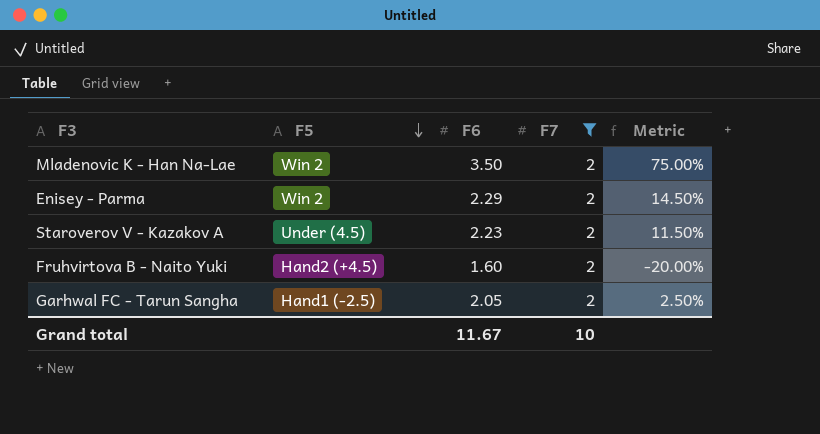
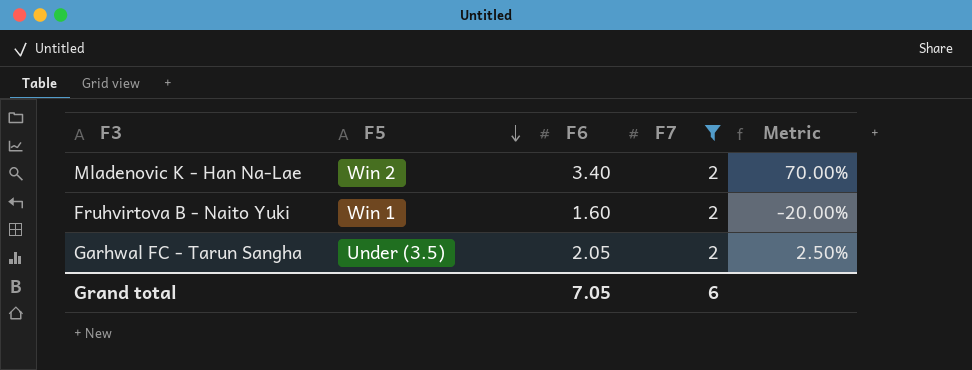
row Enisey - Parma: Win 2 | 2.29 | 2 | 14.50% -> none
row Staroverov V - Kazakov A: Under (4.5) | 2.23 | 2 | 11.50% -> none
Mladenovic K - Han Na-Lae | F6: 3.50 -> 3.40
Mladenovic K - Han Na-Lae | Metric: 75.00% -> 70.00%
Fruhvirtova B - Naito Yuki | F5: Hand2 (+4.5) -> Win 1
Garhwal FC - Tarun Sangha | F5: Hand1 (-2.5) -> Under (3.5)
Grand total | F6: 11.67 -> 7.05
Grand total | F7: 10 -> 6

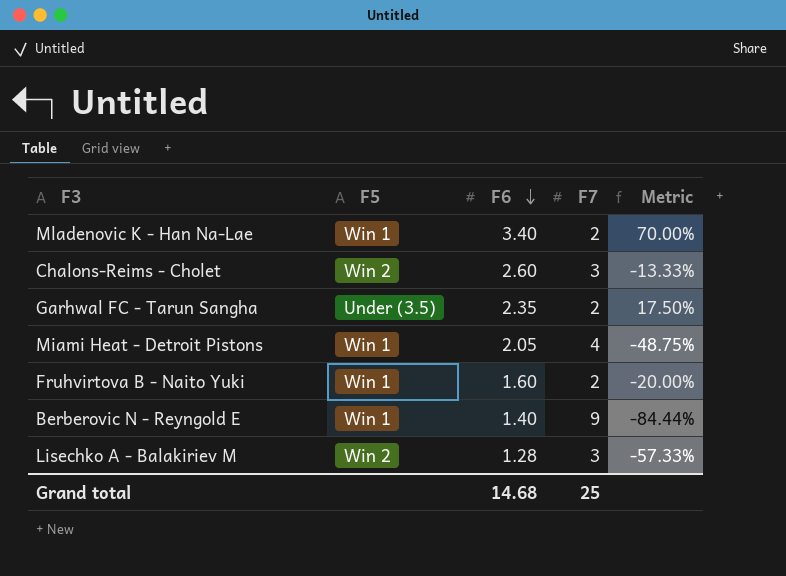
filter: F7 = 2 -> none
row order: F5 descending -> F6 descending
Mladenovic K - Han Na-Lae | F5: Win 2 -> Win 1
Garhwal FC - Tarun Sangha | F6: 2.05 -> 2.35
Garhwal FC - Tarun Sangha | Metric: 2.50% -> 17.50%
Grand total | F6: 7.05 -> 14.68
Grand total | F7: 6 -> 25

